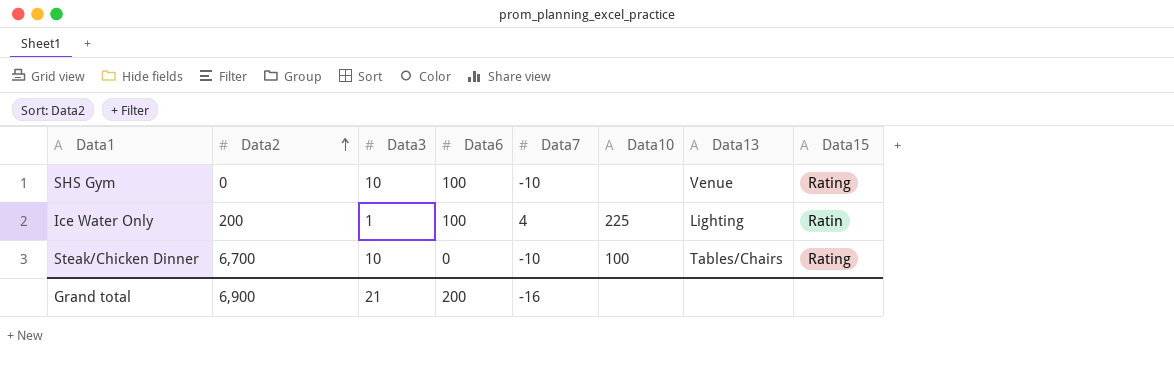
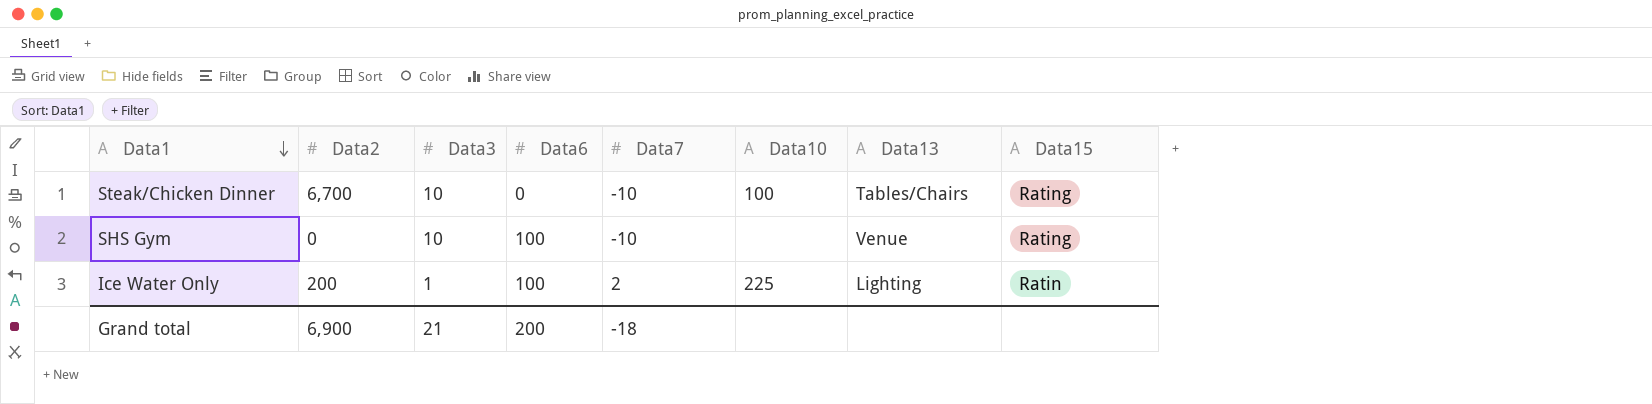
row order: Data2 ascending -> Data1 descending
Ice Water Only | Data7: 4 -> 2
Grand total | Data7: -16 -> -18

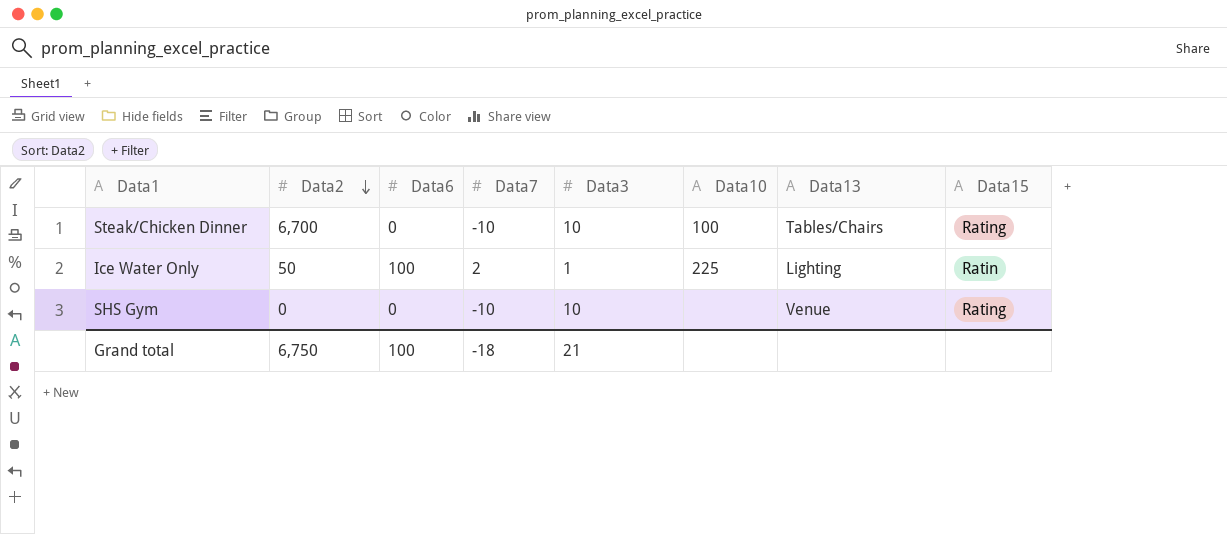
row order: Data1 descending -> Data2 descending
column Data3 | position: 3 -> 5
Ice Water Only | Data2: 200 -> 50
SHS Gym | Data6: 100 -> 0
Grand total | Data2: 6,900 -> 6,750
Grand total | Data6: 200 -> 100

